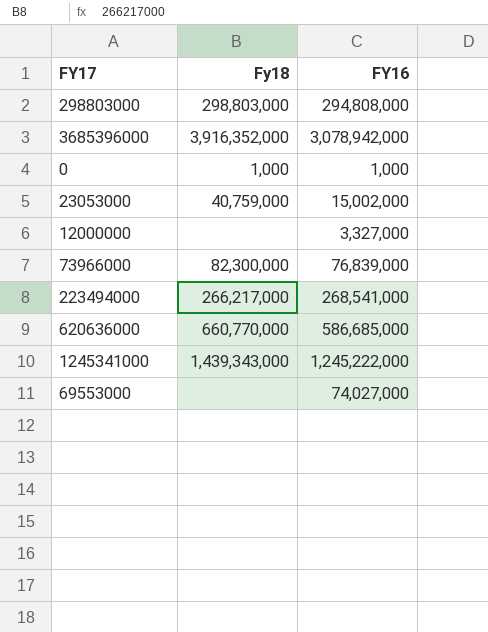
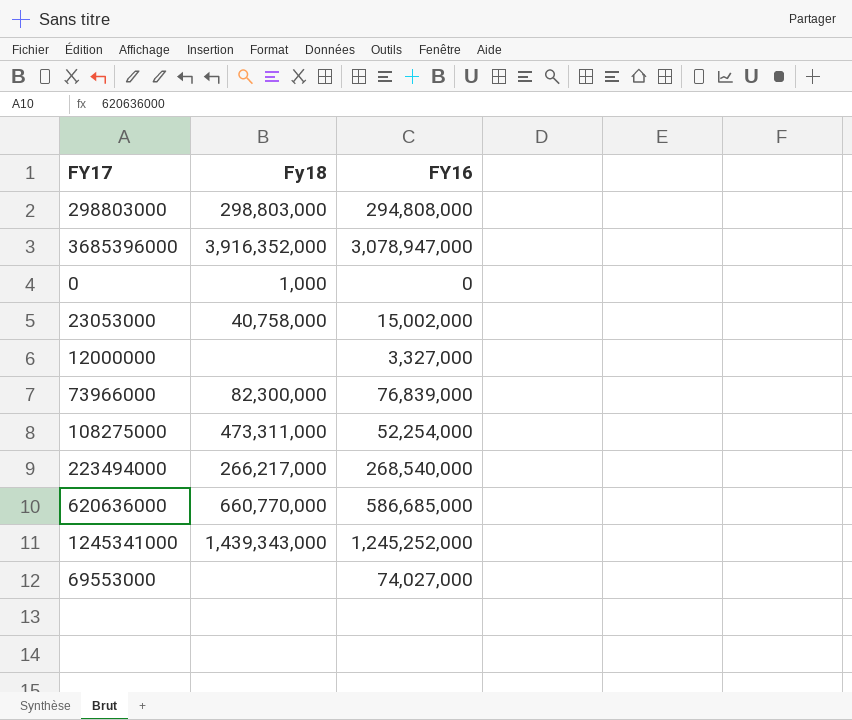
3685396000 | FY16: 3,078,942,000 -> 3,078,947,000
0 | FY16: 1,000 -> 0
23053000 | Fy18: 40,759,000 -> 40,758,000
row 108275000: none -> 473,311,000 | 52,254,000
223494000 | FY16: 268,541,000 -> 268,540,000
1245341000 | FY16: 1,245,222,000 -> 1,245,252,000

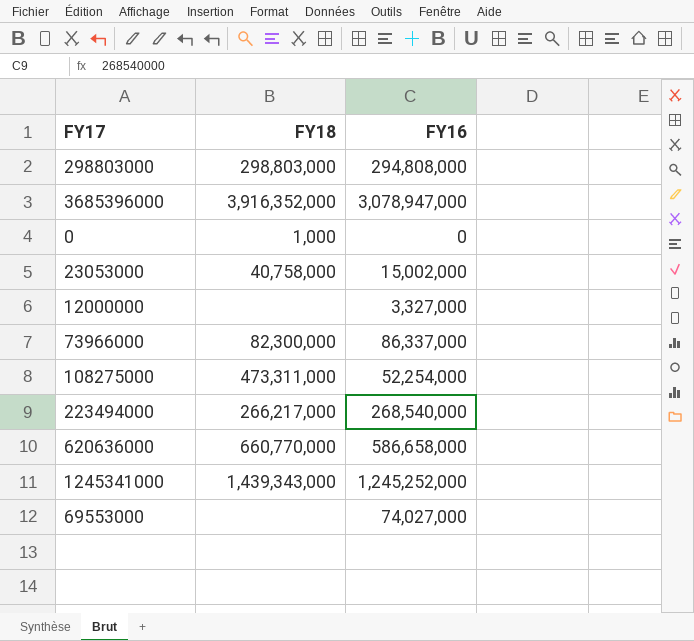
column name: Fy18 -> FY18
73966000 | FY16: 76,839,000 -> 86,337,000
620636000 | FY16: 586,685,000 -> 586,658,000

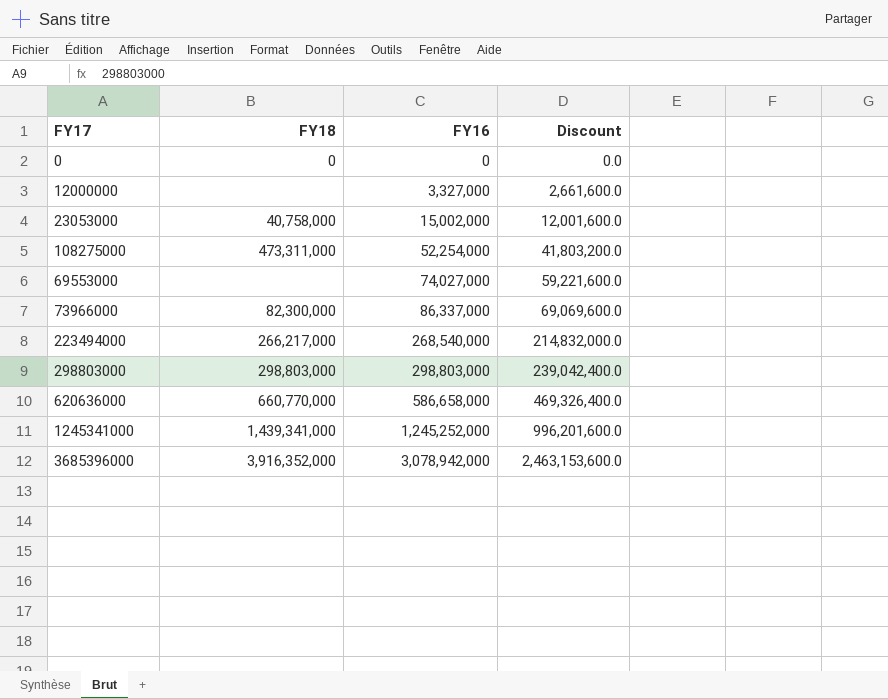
row order: none -> FY16 ascending
column Discount | formula: none -> [FY16] * 0.8
0 | FY18: 1,000 -> 0
298803000 | FY16: 294,808,000 -> 298,803,000
1245341000 | FY18: 1,439,343,000 -> 1,439,341,000
3685396000 | FY16: 3,078,947,000 -> 3,078,942,000

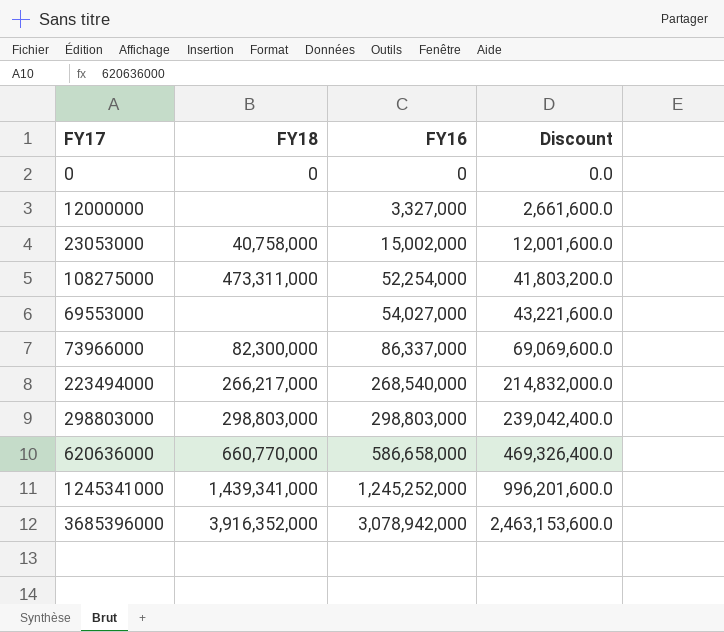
69553000 | FY16: 74,027,000 -> 54,027,000
69553000 | Discount: 59,221,600.0 -> 43,221,600.0

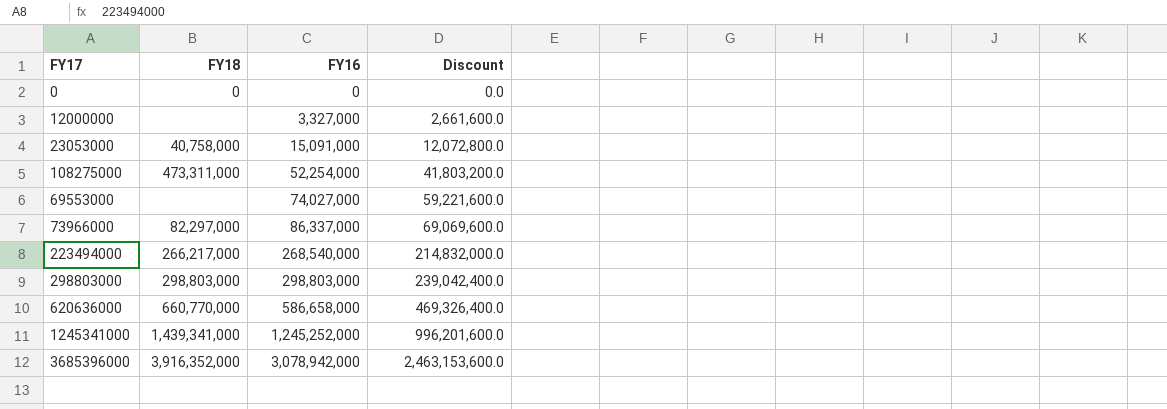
23053000 | FY16: 15,002,000 -> 15,091,000
23053000 | Discount: 12,001,600.0 -> 12,072,800.0
69553000 | FY16: 54,027,000 -> 74,027,000
69553000 | Discount: 43,221,600.0 -> 59,221,600.0
73966000 | FY18: 82,300,000 -> 82,297,000

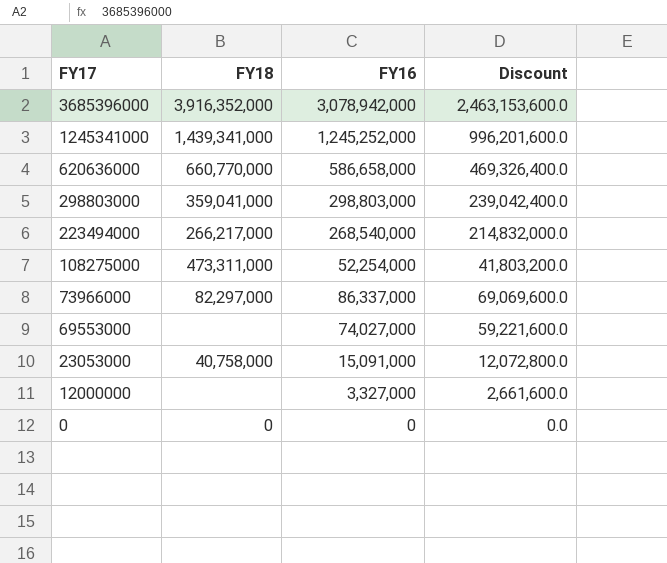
row order: FY16 ascending -> FY17 descending
298803000 | FY18: 298,803,000 -> 359,041,000

